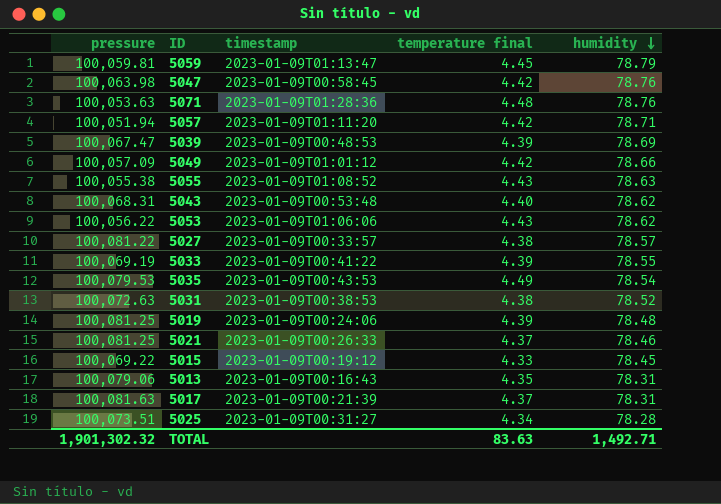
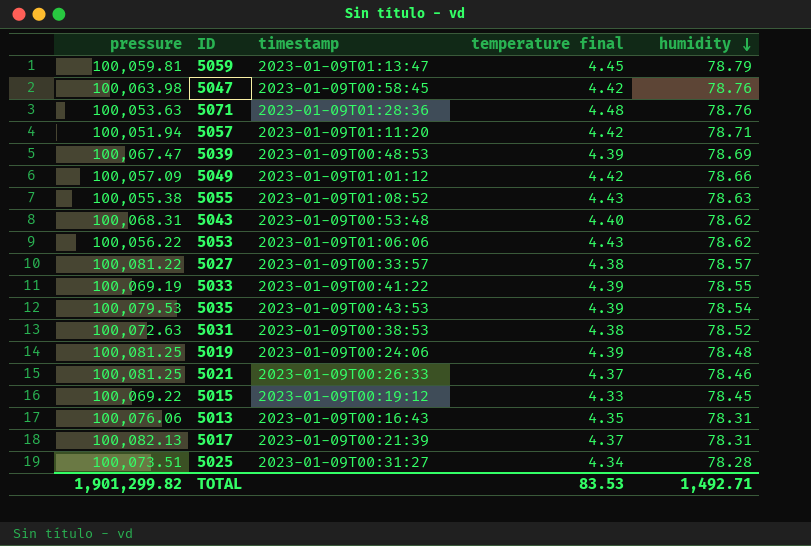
5035 | temperature final: 4.49 -> 4.39
5013 | pressure: 100,079.06 -> 100,076.06
5017 | pressure: 100,081.63 -> 100,082.13
TOTAL | pressure: 1,901,302.32 -> 1,901,299.82
TOTAL | temperature final: 83.63 -> 83.53

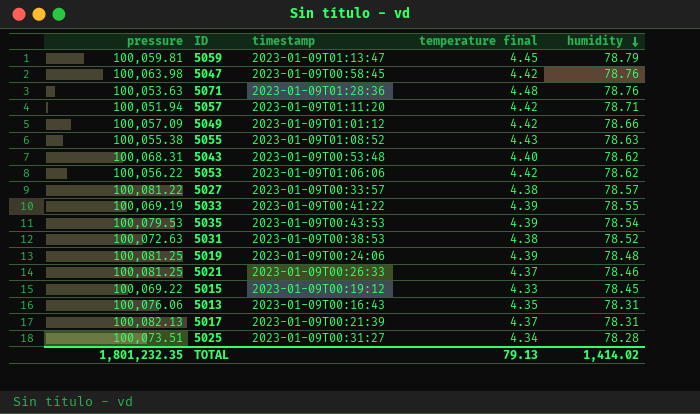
row 5039: 100,067.47 | 2023-01-09T00:48:53 | 4.39 | 78.69 -> none
5053 | temperature final: 4.43 -> 4.42
TOTAL | pressure: 1,901,299.82 -> 1,801,232.35
TOTAL | temperature final: 83.53 -> 79.13
TOTAL | humidity: 1,492.71 -> 1,414.02

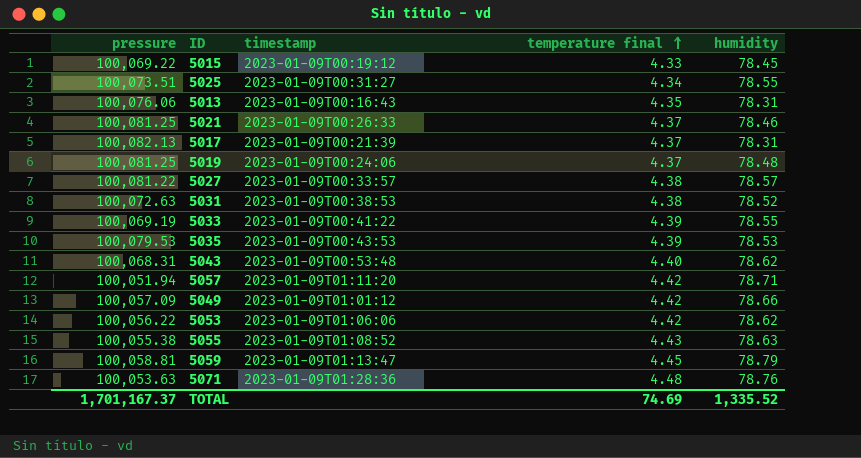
row order: humidity descending -> temperature final ascending
row 5047: 100,063.98 | 2023-01-09T00:58:45 | 4.42 | 78.76 -> none
5025 | humidity: 78.28 -> 78.55
5019 | temperature final: 4.39 -> 4.37
5035 | humidity: 78.54 -> 78.53
5059 | pressure: 100,059.81 -> 100,058.81
TOTAL | pressure: 1,801,232.35 -> 1,701,167.37
TOTAL | temperature final: 79.13 -> 74.69
TOTAL | humidity: 1,414.02 -> 1,335.52

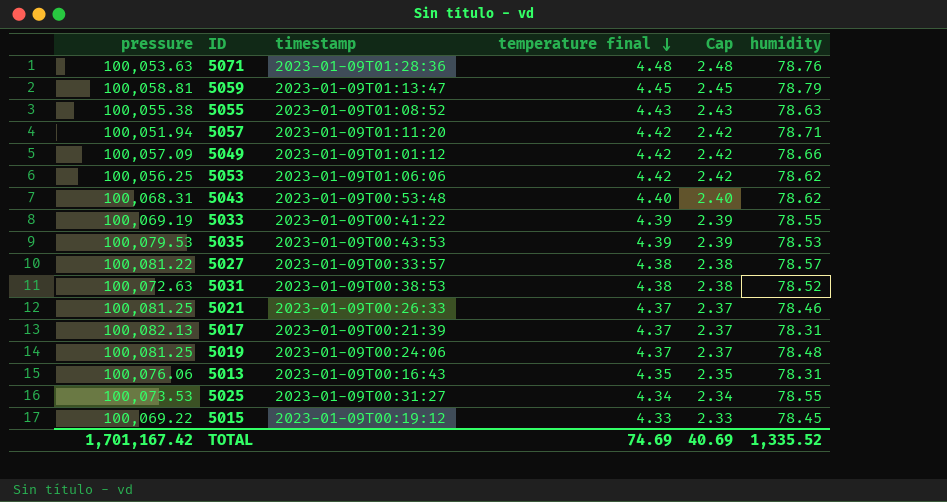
row order: temperature final ascending -> temperature final descending
column Cap | formula: none -> [temperature final] - 2
5053 | pressure: 100,056.22 -> 100,056.25
5025 | pressure: 100,073.51 -> 100,073.53
TOTAL | pressure: 1,701,167.37 -> 1,701,167.42

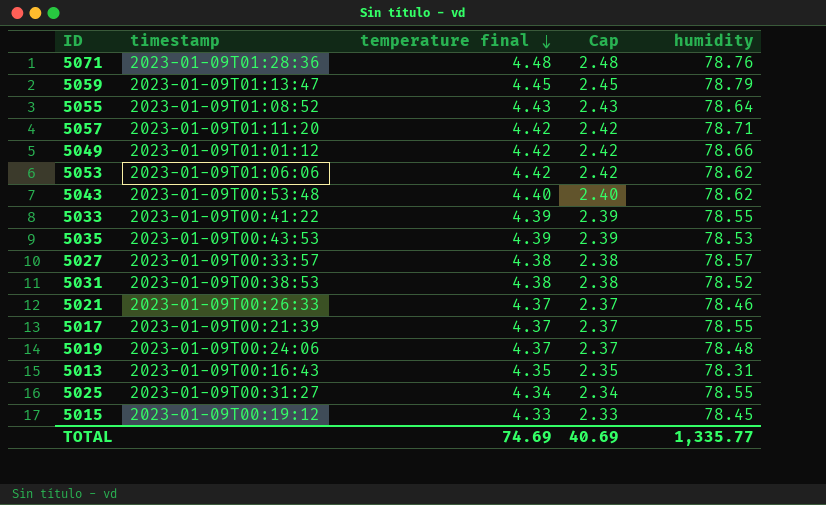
column pressure | position: 1 -> none
5055 | humidity: 78.63 -> 78.64
5017 | humidity: 78.31 -> 78.55
TOTAL | humidity: 1,335.52 -> 1,335.77

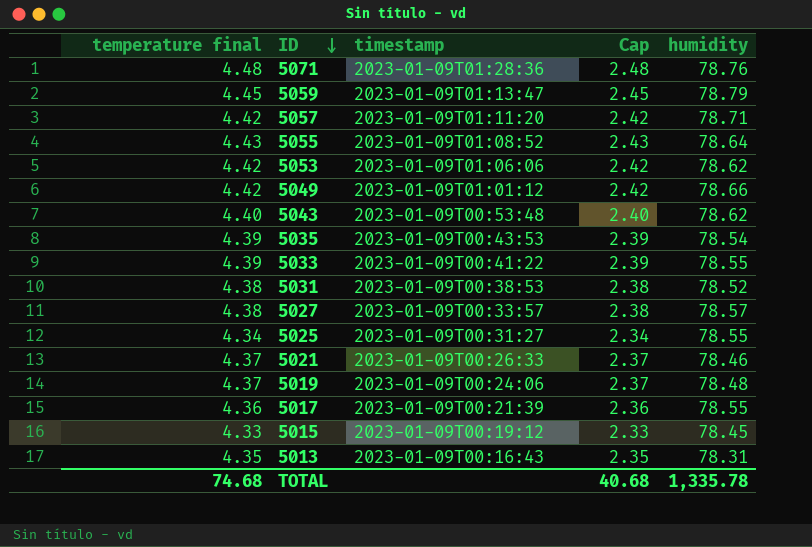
row order: temperature final descending -> ID descending
column temperature final | position: 3 -> 1
5035 | humidity: 78.53 -> 78.54
5017 | temperature final: 4.37 -> 4.36
5017 | Cap: 2.37 -> 2.36
TOTAL | temperature final: 74.69 -> 74.68
TOTAL | Cap: 40.69 -> 40.68
TOTAL | humidity: 1,335.77 -> 1,335.78

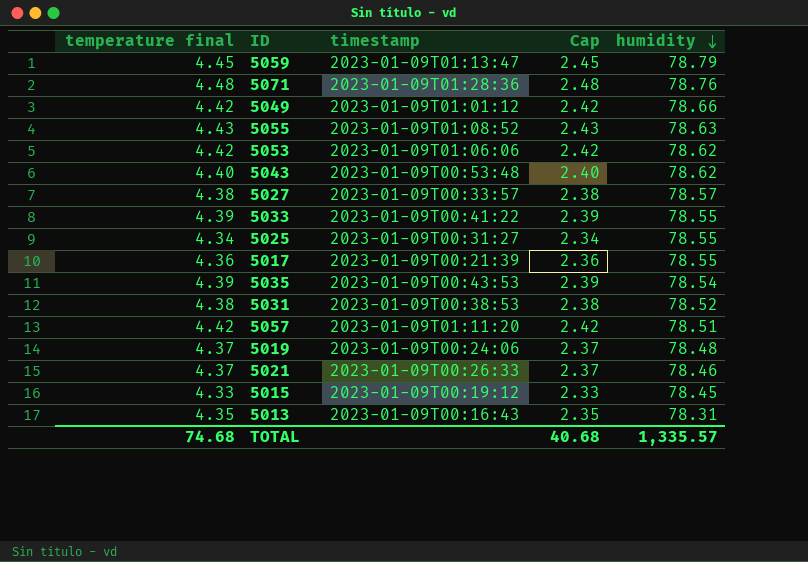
row order: ID descending -> humidity descending
5055 | humidity: 78.64 -> 78.63
5057 | humidity: 78.71 -> 78.51
TOTAL | humidity: 1,335.78 -> 1,335.57

